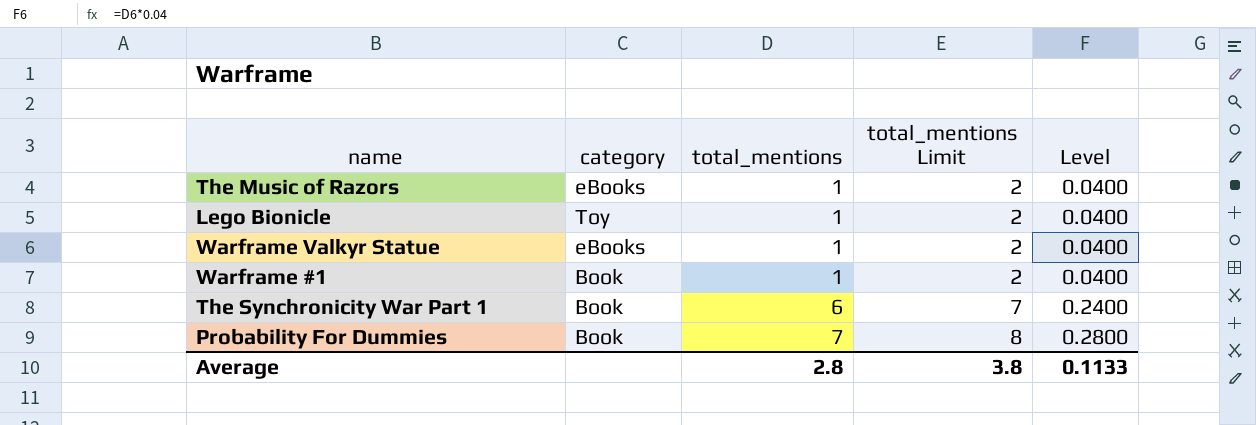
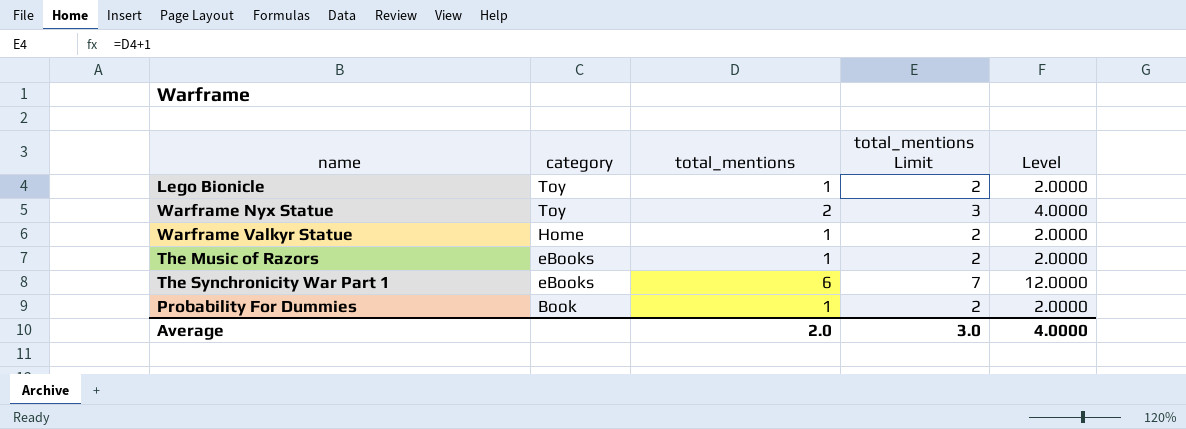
row order: total_mentions ascending -> category descending
column Level | formula: [total_mentions] * 0.04 -> [total_mentions] * 2
row Warframe #1: Book | 1 | 2 | 0.0400 -> none
row Warframe Nyx Statue: none -> Toy | 2 | 3 | 4.0000
Warframe Valkyr Statue | category: eBooks -> Home
The Synchronicity War Part 1 | category: Book -> eBooks
Probability For Dummies | total_mentions: 7 -> 1
Probability For Dummies | total_mentions Limit: 8 -> 2
Average | total_mentions: 2.8 -> 2.0
Average | total_mentions Limit: 3.8 -> 3.0
Average | Level: 0.1133 -> 4.0000

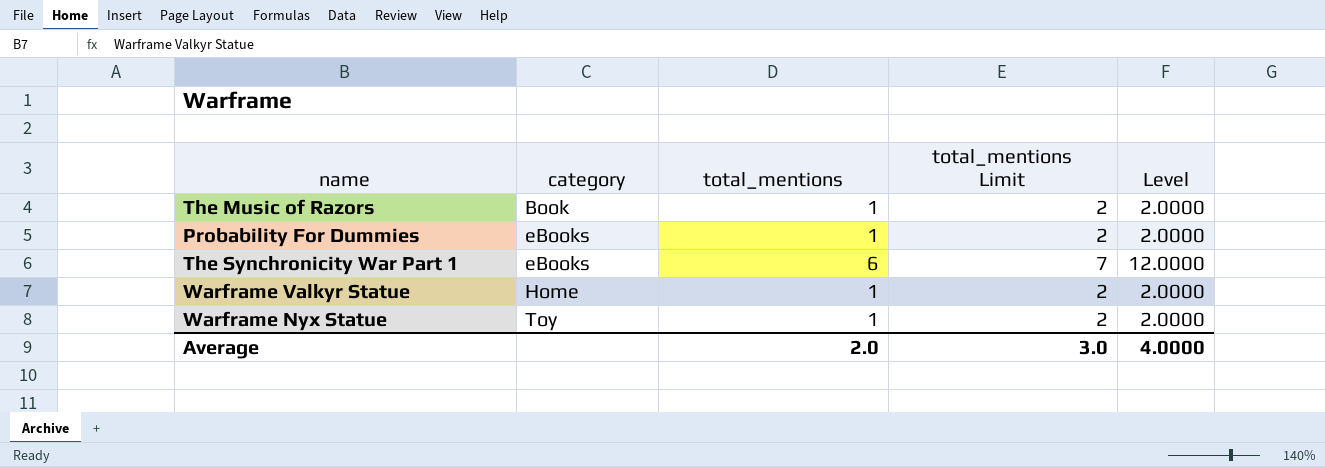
row order: category descending -> category ascending
row Lego Bionicle: Toy | 1 | 2 | 2.0000 -> none
The Music of Razors | category: eBooks -> Book
Probability For Dummies | category: Book -> eBooks
Warframe Nyx Statue | total_mentions: 2 -> 1
Warframe Nyx Statue | total_mentions Limit: 3 -> 2
Warframe Nyx Statue | Level: 4.0000 -> 2.0000

